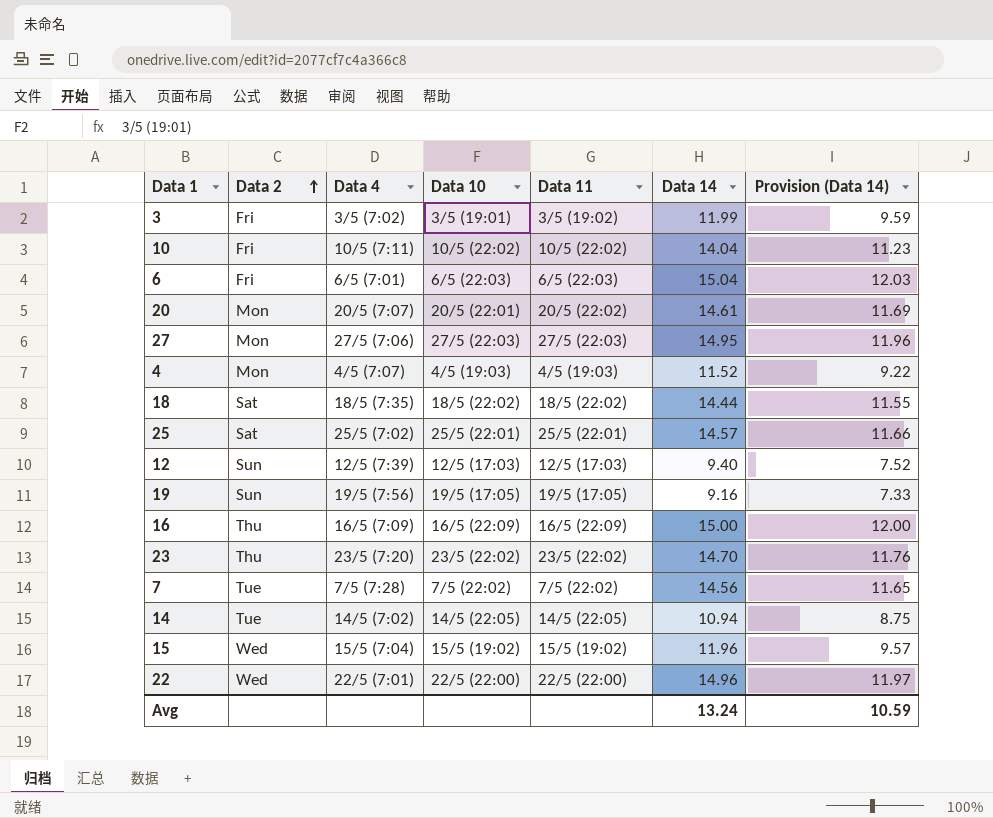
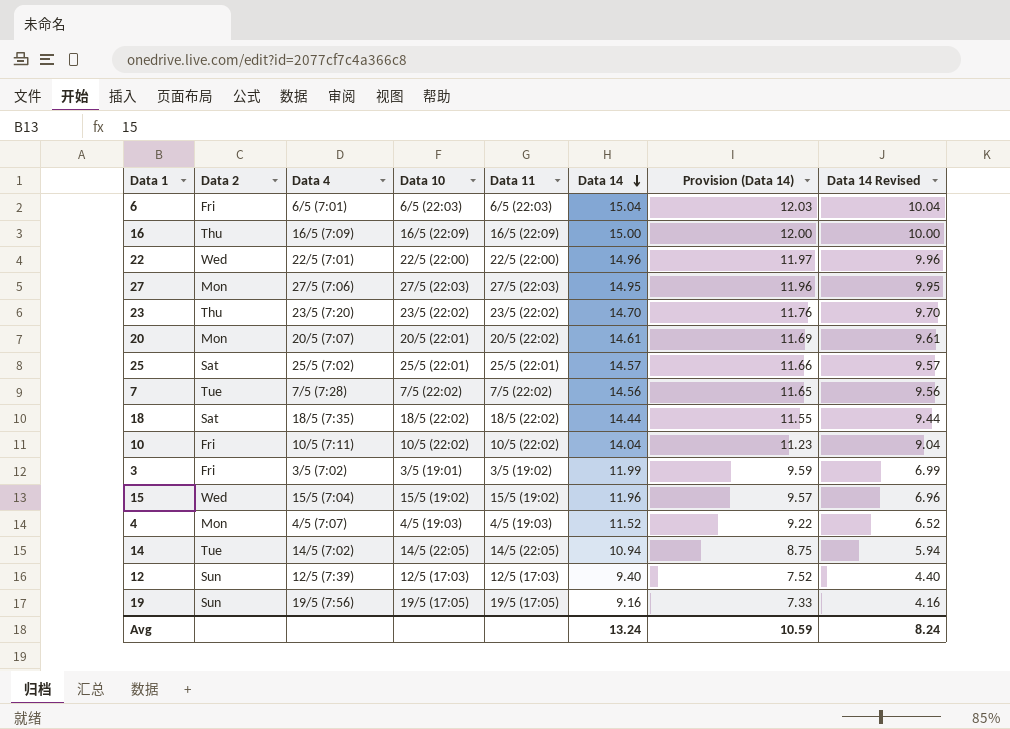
row order: Data 2 ascending -> Data 14 descending
column Data 14 Revised | formula: none -> [Data 14] - 5

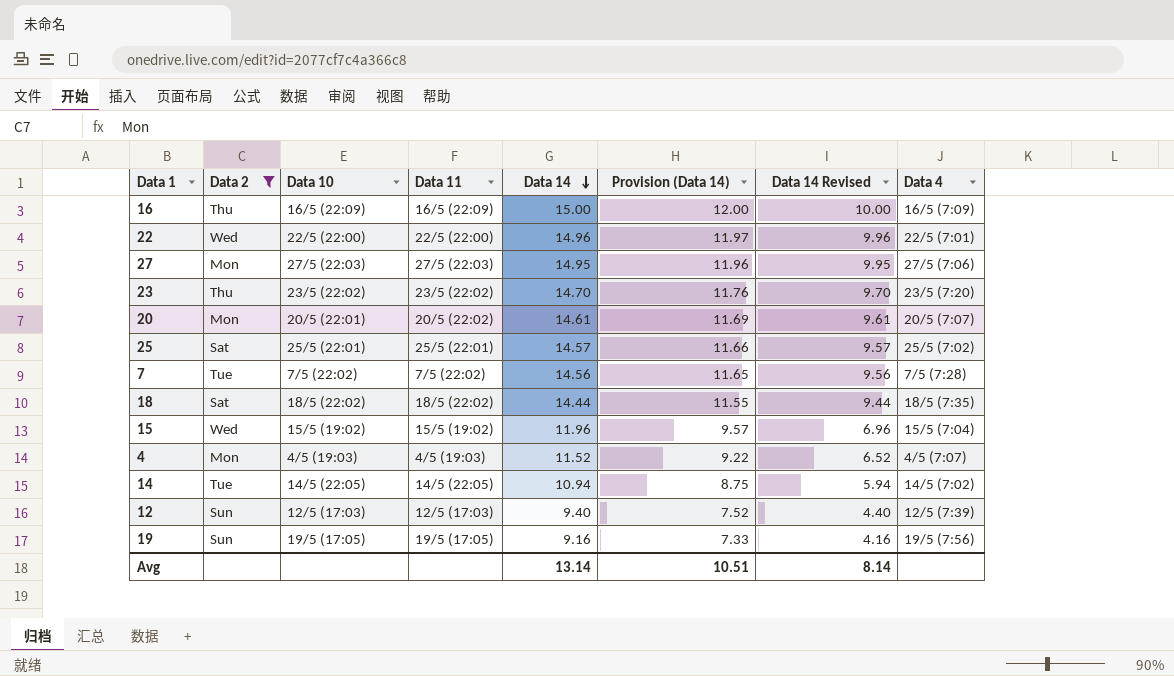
filter: none -> Data 2 != Fri
column Data 4 | position: 3 -> 8
Avg | Data 14: 13.24 -> 13.14
Avg | Provision (Data 14): 10.59 -> 10.51
Avg | Data 14 Revised: 8.24 -> 8.14

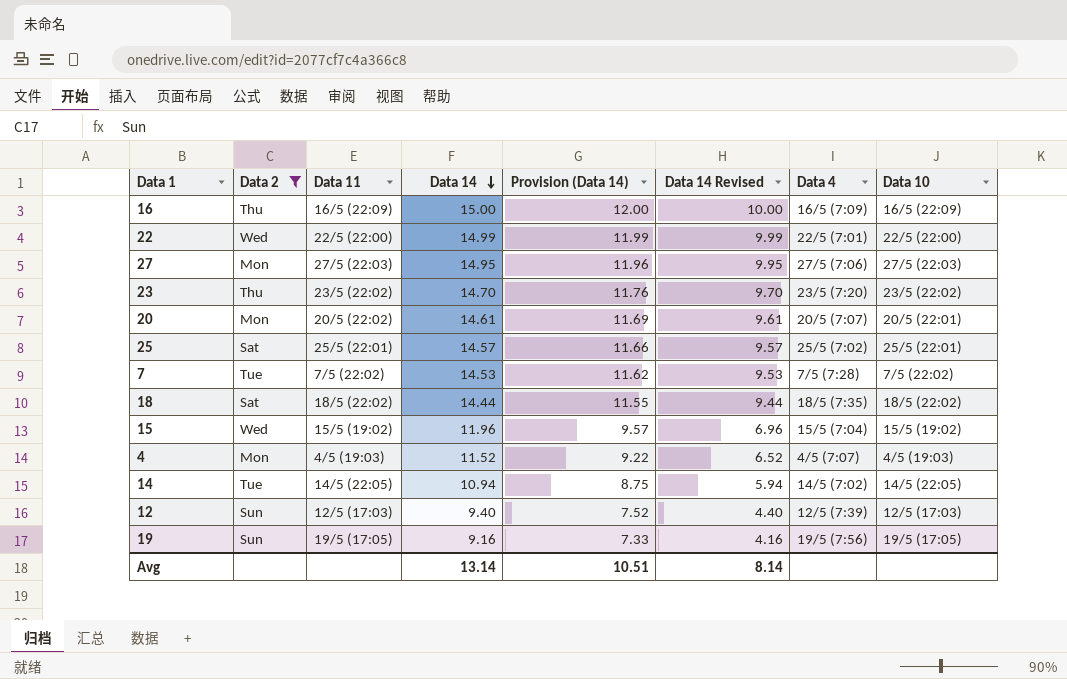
column Data 10 | position: 3 -> 8
22 | Data 14: 14.96 -> 14.99
22 | Provision (Data 14): 11.97 -> 11.99
22 | Data 14 Revised: 9.96 -> 9.99
7 | Data 14: 14.56 -> 14.53
7 | Provision (Data 14): 11.65 -> 11.62
7 | Data 14 Revised: 9.56 -> 9.53

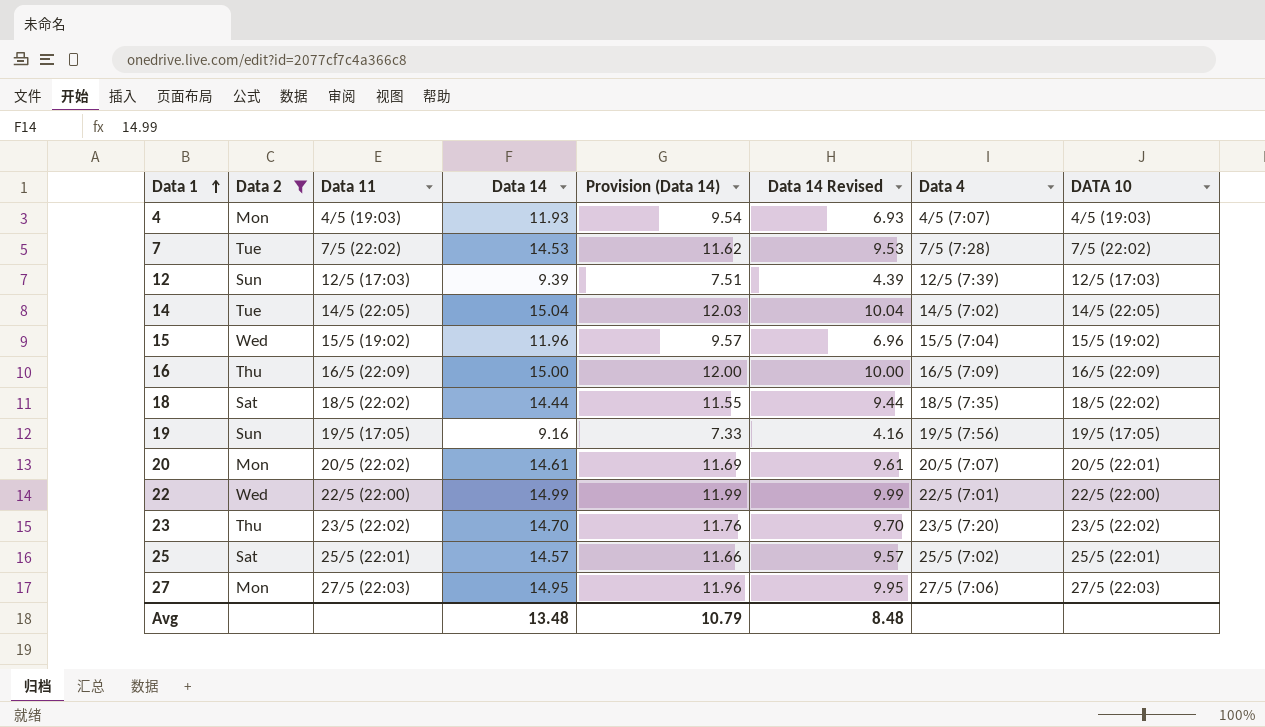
row order: Data 14 descending -> Data 1 ascending
column name: Data 10 -> DATA 10
4 | Data 14: 11.52 -> 11.93
4 | Provision (Data 14): 9.22 -> 9.54
4 | Data 14 Revised: 6.52 -> 6.93
12 | Data 14: 9.40 -> 9.39
12 | Provision (Data 14): 7.52 -> 7.51
12 | Data 14 Revised: 4.40 -> 4.39
14 | Data 14: 10.94 -> 15.04
14 | Provision (Data 14): 8.75 -> 12.03
14 | Data 14 Revised: 5.94 -> 10.04
Avg | Data 14: 13.14 -> 13.48
Avg | Provision (Data 14): 10.51 -> 10.79
Avg | Data 14 Revised: 8.14 -> 8.48

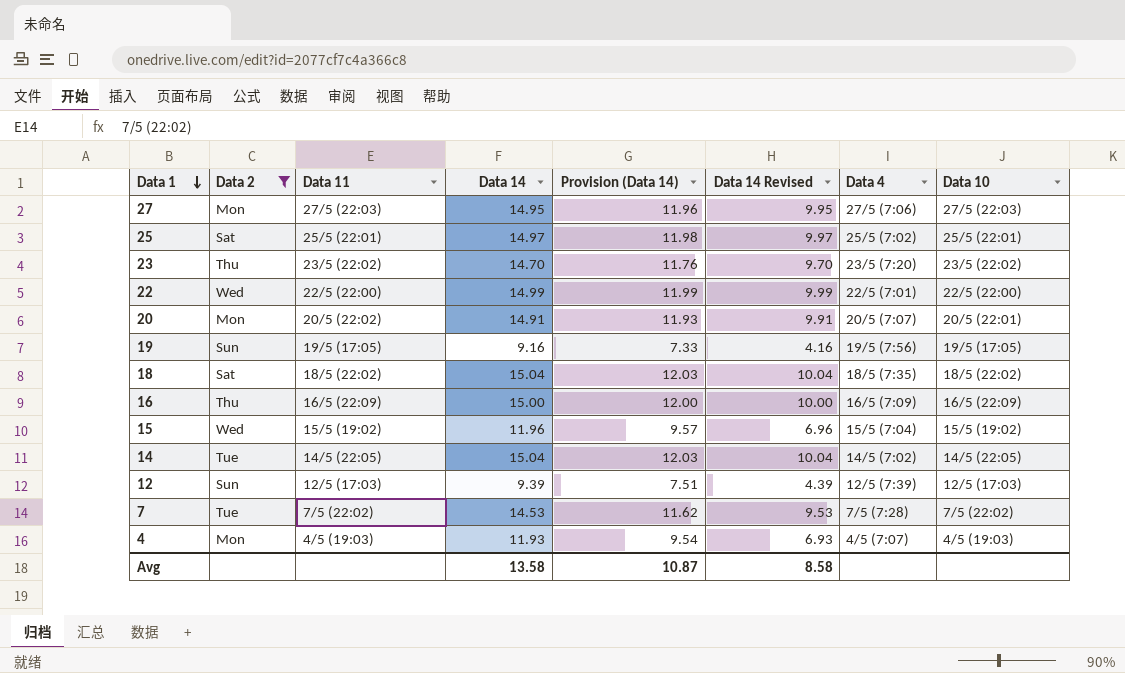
row order: Data 1 ascending -> Data 1 descending
column name: DATA 10 -> Data 10
25 | Data 14: 14.57 -> 14.97
25 | Provision (Data 14): 11.66 -> 11.98
25 | Data 14 Revised: 9.57 -> 9.97
20 | Data 14: 14.61 -> 14.91
20 | Provision (Data 14): 11.69 -> 11.93
20 | Data 14 Revised: 9.61 -> 9.91
18 | Data 14: 14.44 -> 15.04
18 | Provision (Data 14): 11.55 -> 12.03
18 | Data 14 Revised: 9.44 -> 10.04
Avg | Data 14: 13.48 -> 13.58
Avg | Provision (Data 14): 10.79 -> 10.87
Avg | Data 14 Revised: 8.48 -> 8.58

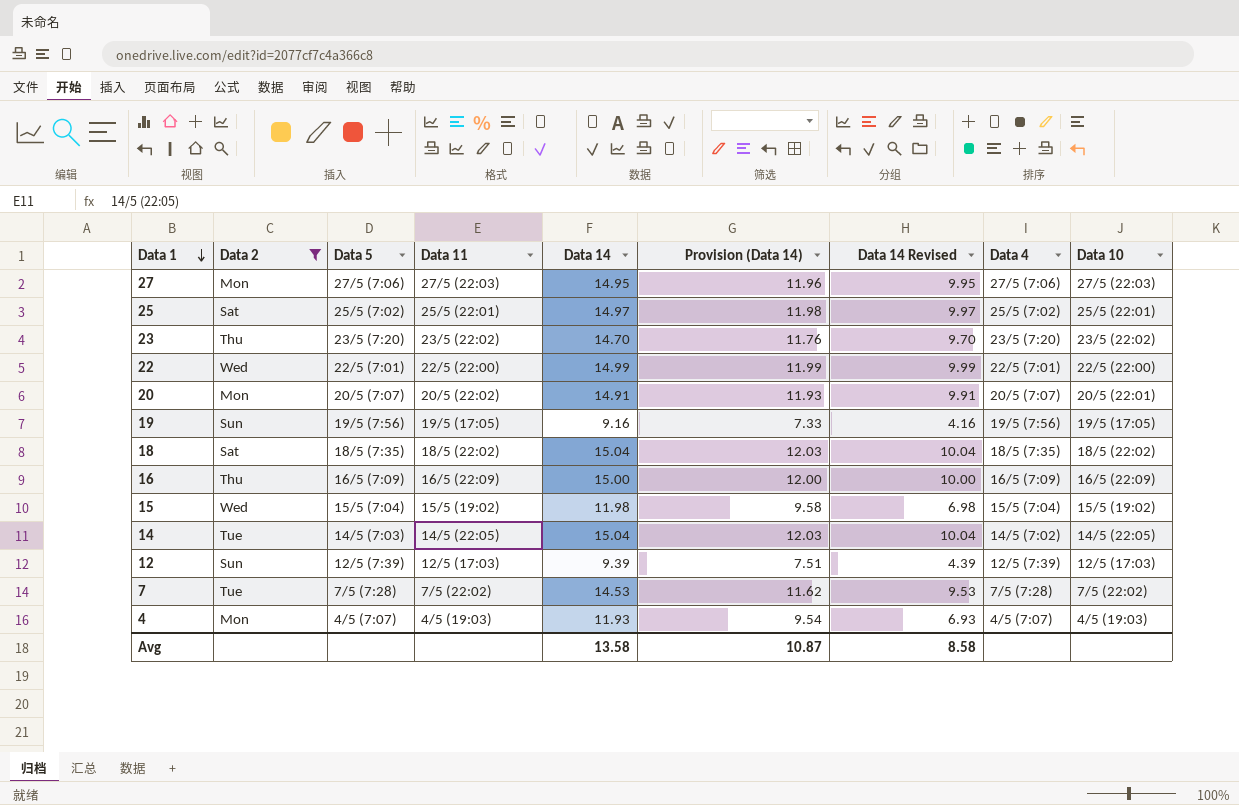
column Data 5 | position: none -> 3
15 | Data 14: 11.96 -> 11.98
15 | Provision (Data 14): 9.57 -> 9.58
15 | Data 14 Revised: 6.96 -> 6.98

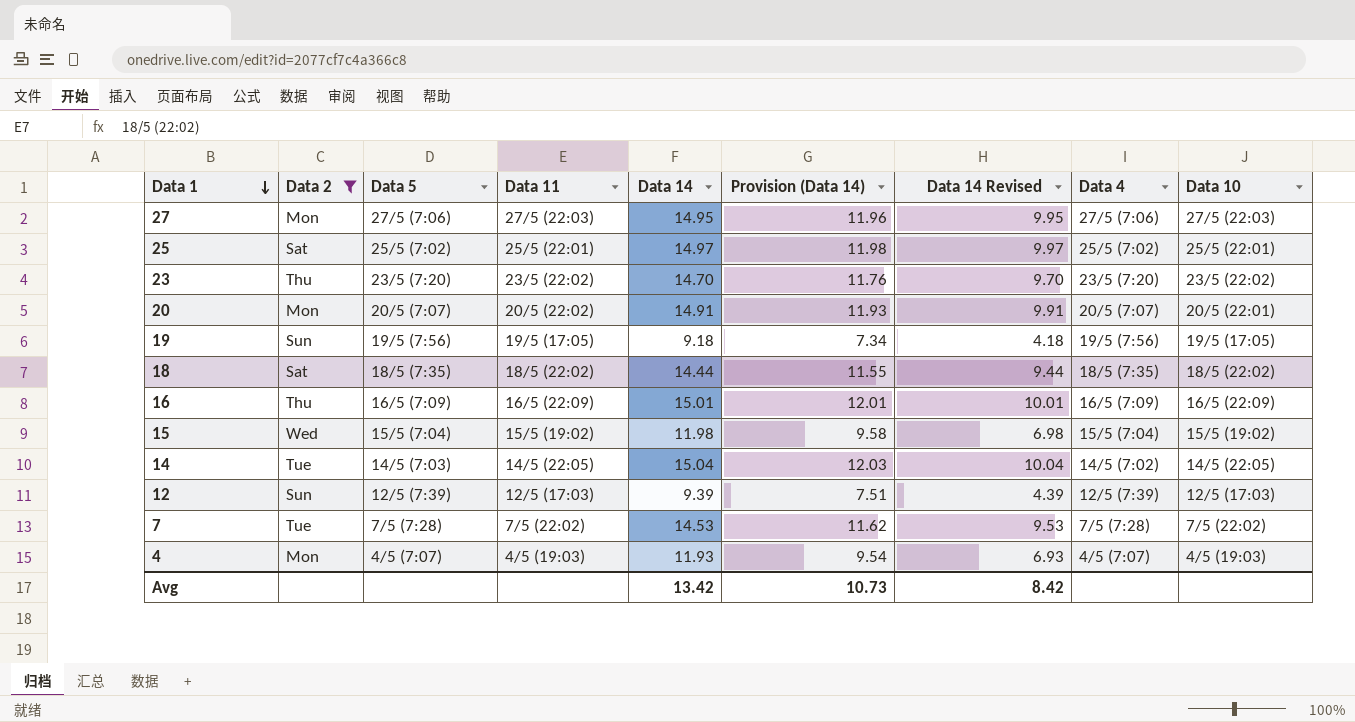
row 22: Wed | 22/5 (7:01) | 22/5 (22:00) | 14.99 | 11.99 | 9.99 | 22/5 (7:01) | 22/5 (22:00) -> none
19 | Data 14: 9.16 -> 9.18
19 | Provision (Data 14): 7.33 -> 7.34
19 | Data 14 Revised: 4.16 -> 4.18
18 | Data 14: 15.04 -> 14.44
18 | Provision (Data 14): 12.03 -> 11.55
18 | Data 14 Revised: 10.04 -> 9.44
16 | Data 14: 15.00 -> 15.01
16 | Provision (Data 14): 12.00 -> 12.01
16 | Data 14 Revised: 10.00 -> 10.01
Avg | Data 14: 13.58 -> 13.42
Avg | Provision (Data 14): 10.87 -> 10.73
Avg | Data 14 Revised: 8.58 -> 8.42

